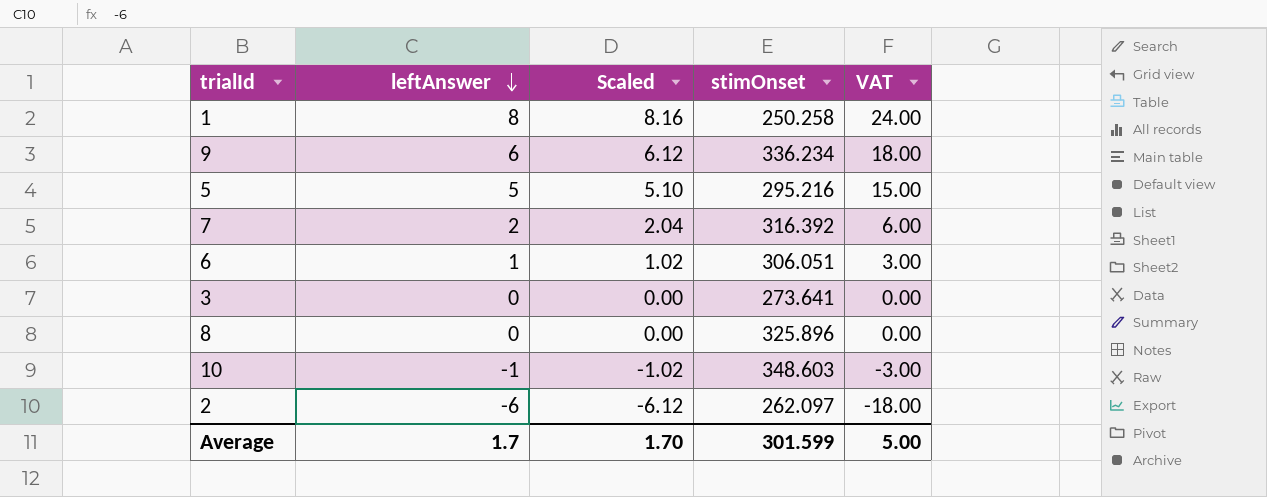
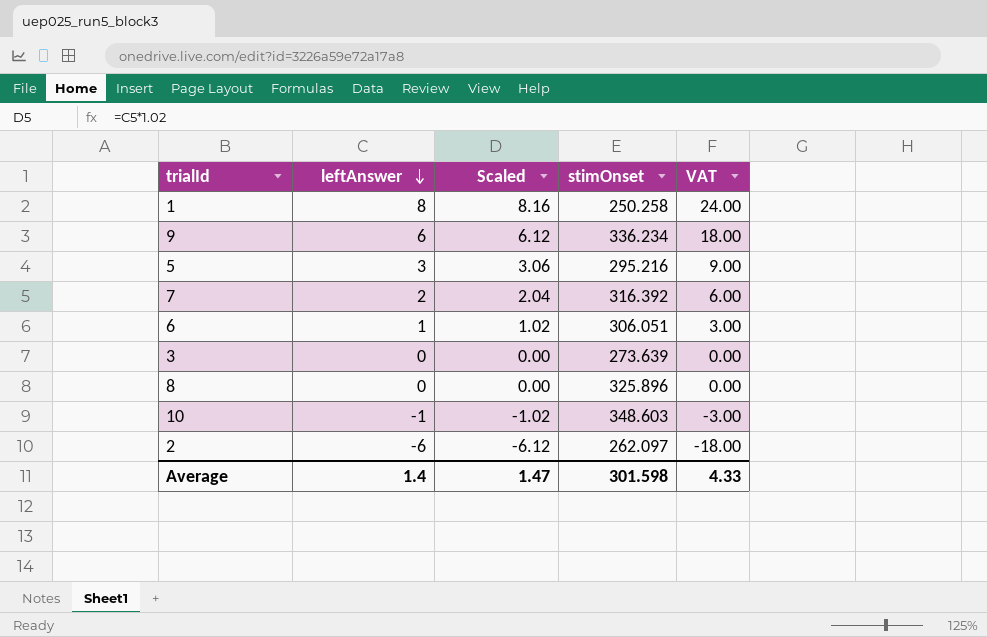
5 | leftAnswer: 5 -> 3
5 | Scaled: 5.10 -> 3.06
5 | VAT: 15.00 -> 9.00
3 | stimOnset: 273.641 -> 273.639
Average | leftAnswer: 1.7 -> 1.4
Average | Scaled: 1.70 -> 1.47
Average | stimOnset: 301.599 -> 301.598
Average | VAT: 5.00 -> 4.33

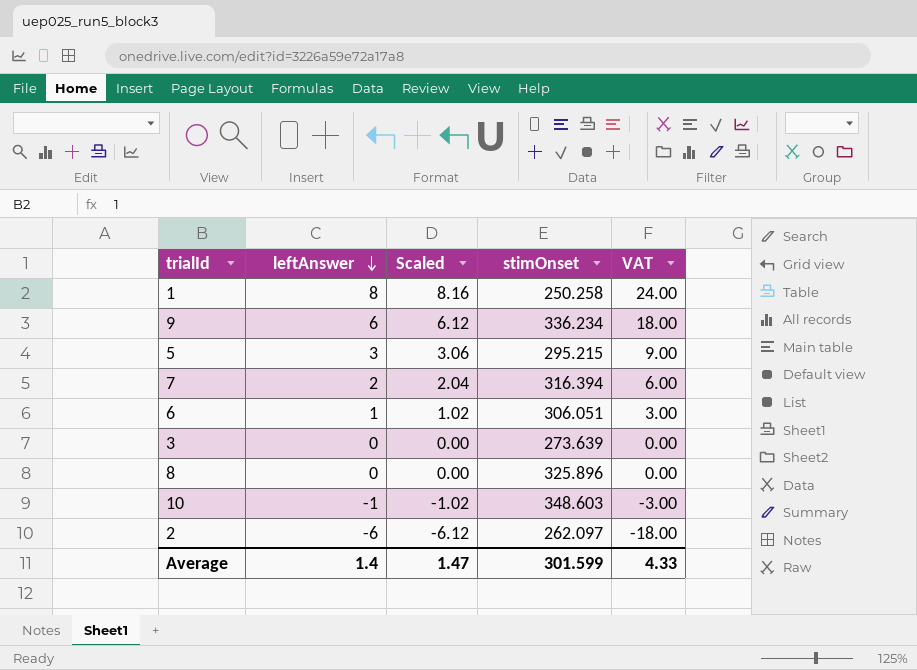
5 | stimOnset: 295.216 -> 295.215
7 | stimOnset: 316.392 -> 316.394
Average | stimOnset: 301.598 -> 301.599

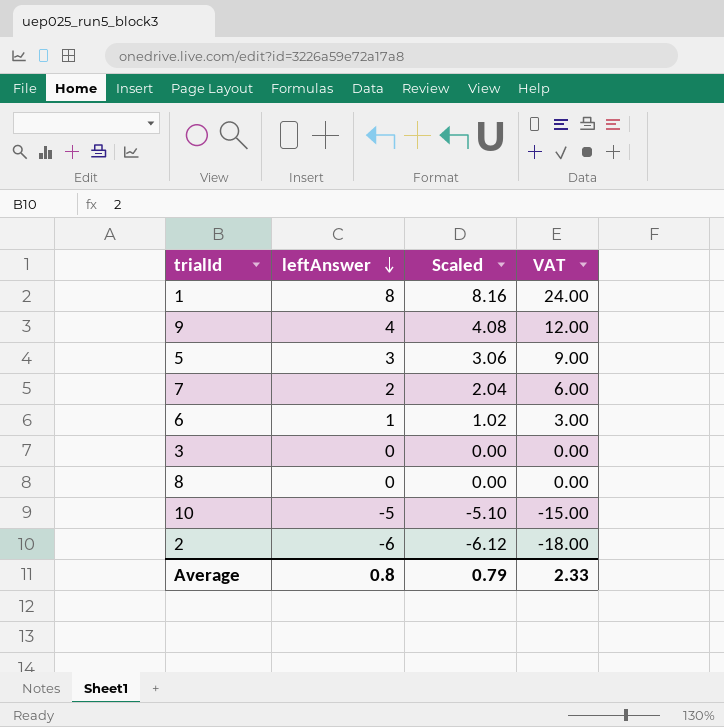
column stimOnset | position: 4 -> none
9 | leftAnswer: 6 -> 4
9 | Scaled: 6.12 -> 4.08
9 | VAT: 18.00 -> 12.00
10 | leftAnswer: -1 -> -5
10 | Scaled: -1.02 -> -5.10
10 | VAT: -3.00 -> -15.00
Average | leftAnswer: 1.4 -> 0.8
Average | Scaled: 1.47 -> 0.79
Average | VAT: 4.33 -> 2.33

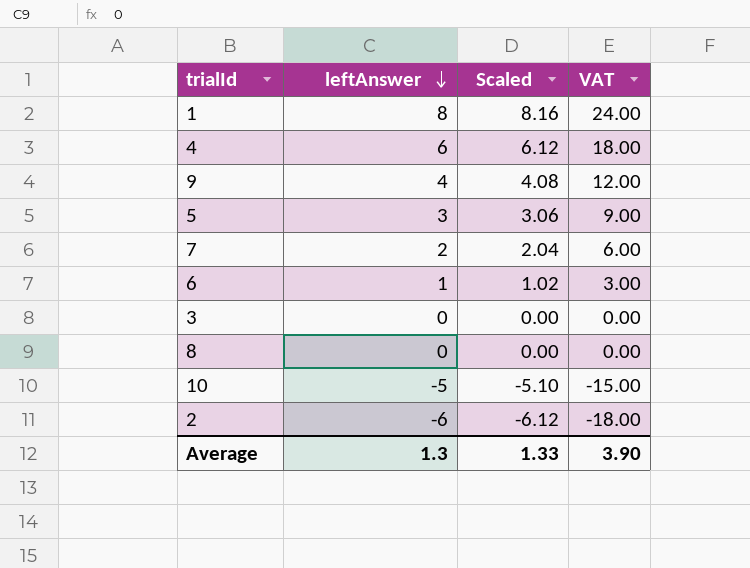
row 4: none -> 6 | 6.12 | 18.00
Average | leftAnswer: 0.8 -> 1.3
Average | Scaled: 0.79 -> 1.33
Average | VAT: 2.33 -> 3.90

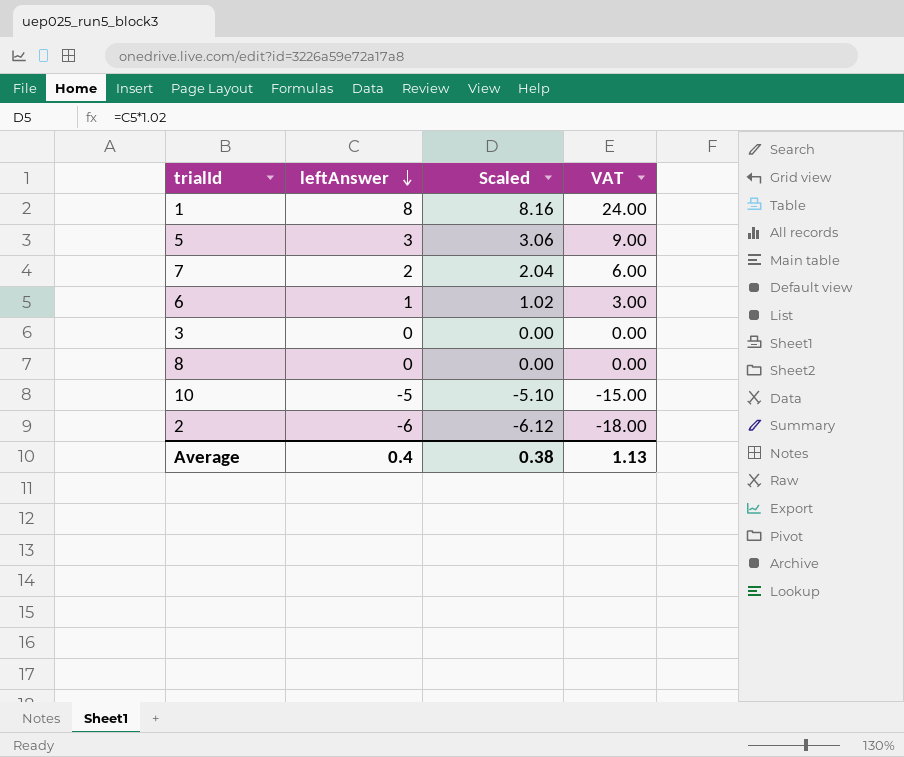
row 4: 6 | 6.12 | 18.00 -> none
row 9: 4 | 4.08 | 12.00 -> none
Average | leftAnswer: 1.3 -> 0.4
Average | Scaled: 1.33 -> 0.38
Average | VAT: 3.90 -> 1.13

